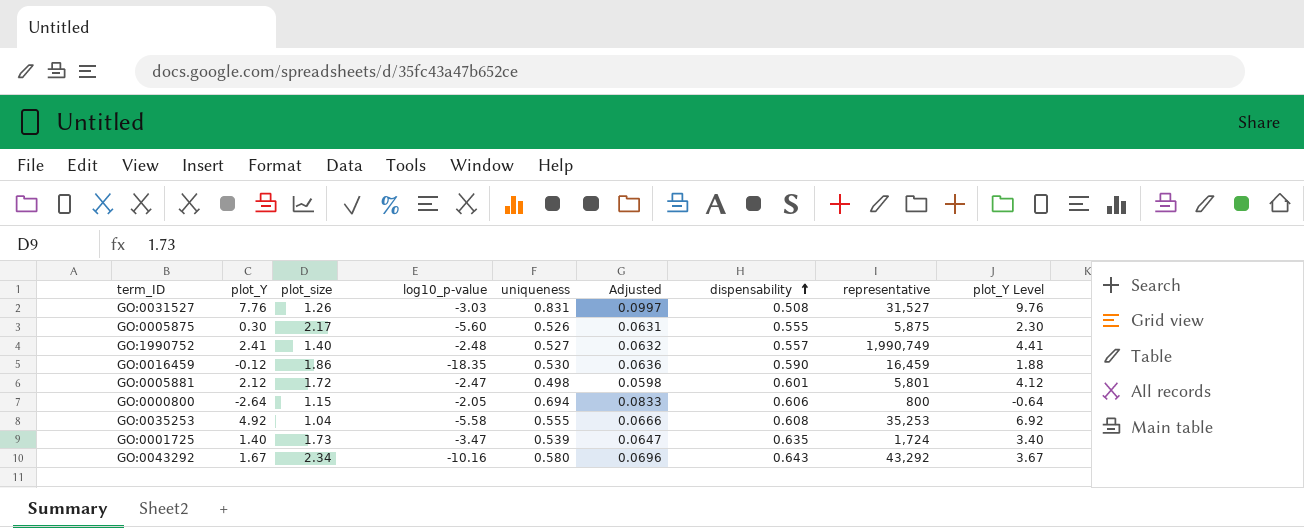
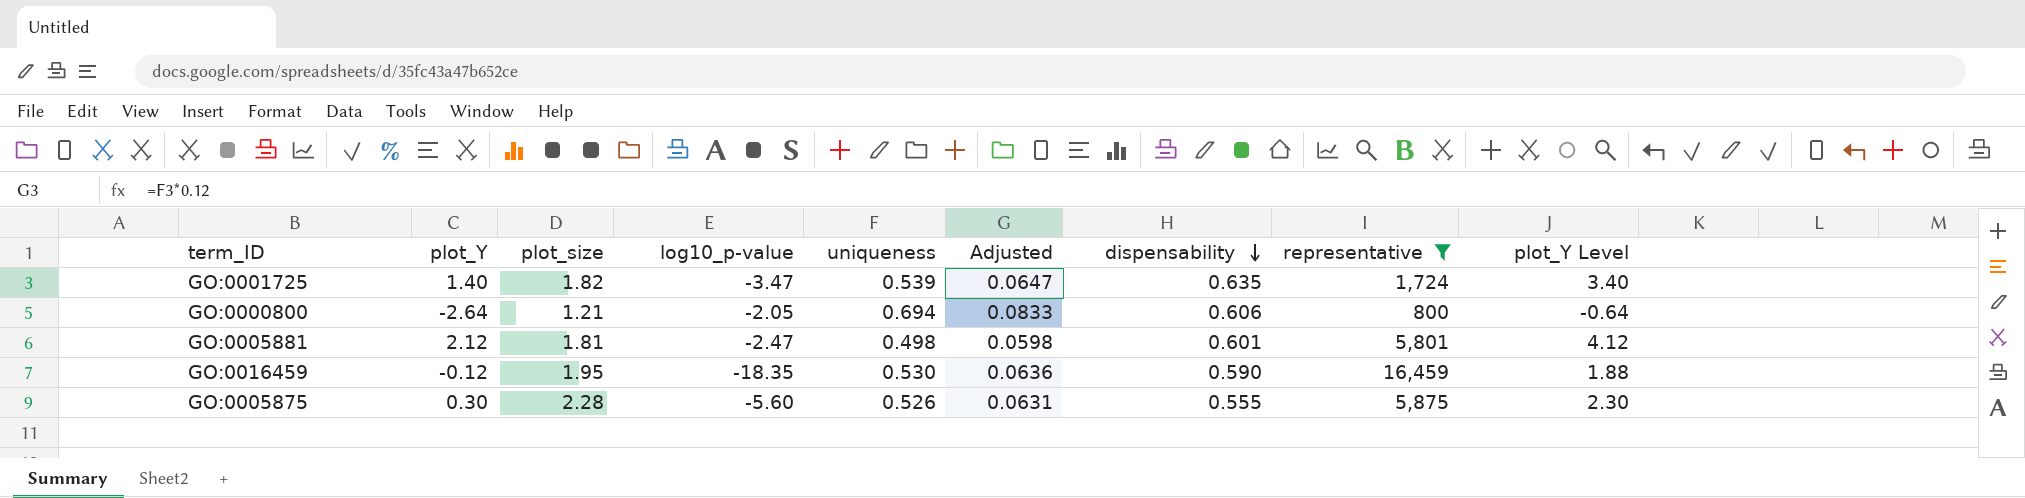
filter: none -> representative <= 16,459
row order: dispensability ascending -> dispensability descending
GO:0001725 | plot_size: 1.73 -> 1.82
GO:0000800 | plot_size: 1.15 -> 1.21
GO:0005881 | plot_size: 1.72 -> 1.81
GO:0016459 | plot_size: 1.86 -> 1.95
GO:0005875 | plot_size: 2.17 -> 2.28

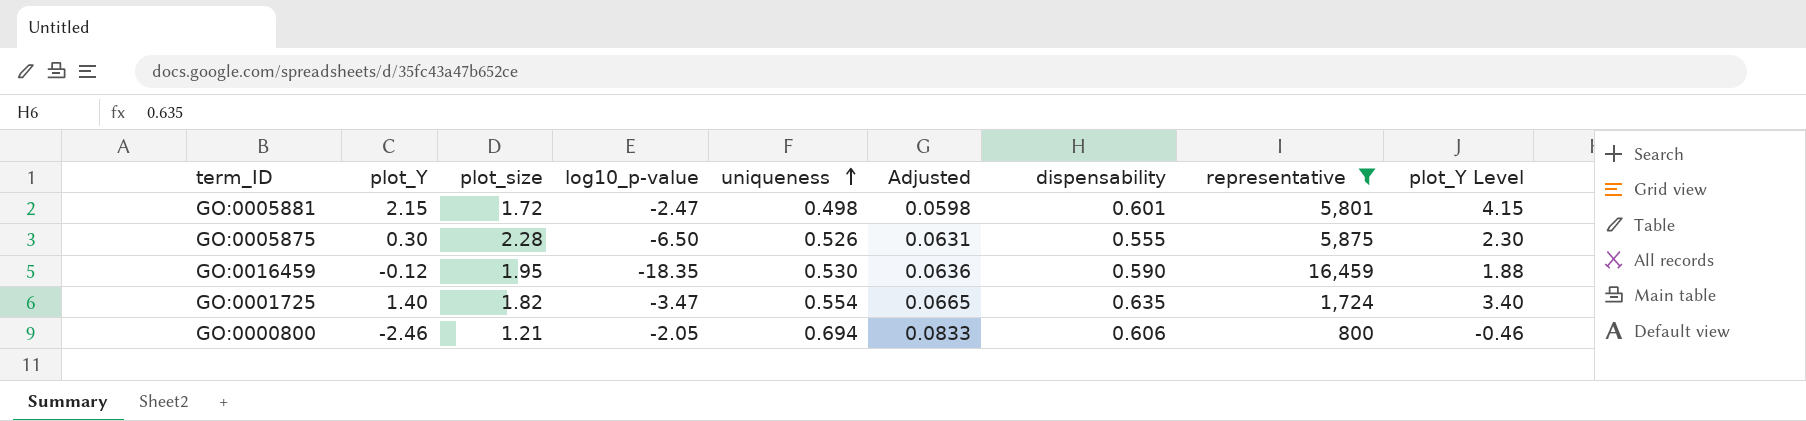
row order: dispensability descending -> uniqueness ascending
GO:0005881 | plot_Y: 2.12 -> 2.15
GO:0005881 | plot_size: 1.81 -> 1.72
GO:0005881 | plot_Y Level: 4.12 -> 4.15
GO:0005875 | log10_p-value: -5.60 -> -6.50
GO:0001725 | uniqueness: 0.539 -> 0.554
GO:0001725 | Adjusted: 0.0647 -> 0.0665
GO:0000800 | plot_Y: -2.64 -> -2.46
GO:0000800 | plot_Y Level: -0.64 -> -0.46

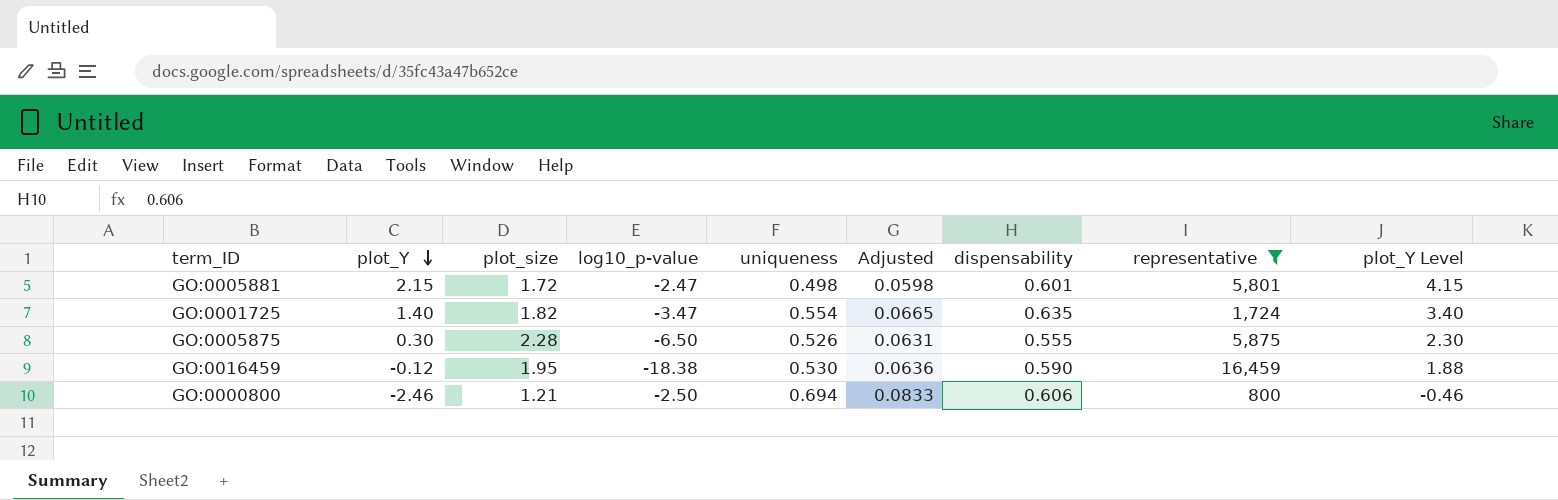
row order: uniqueness ascending -> plot_Y descending
GO:0016459 | log10_p-value: -18.35 -> -18.38
GO:0000800 | log10_p-value: -2.05 -> -2.50

